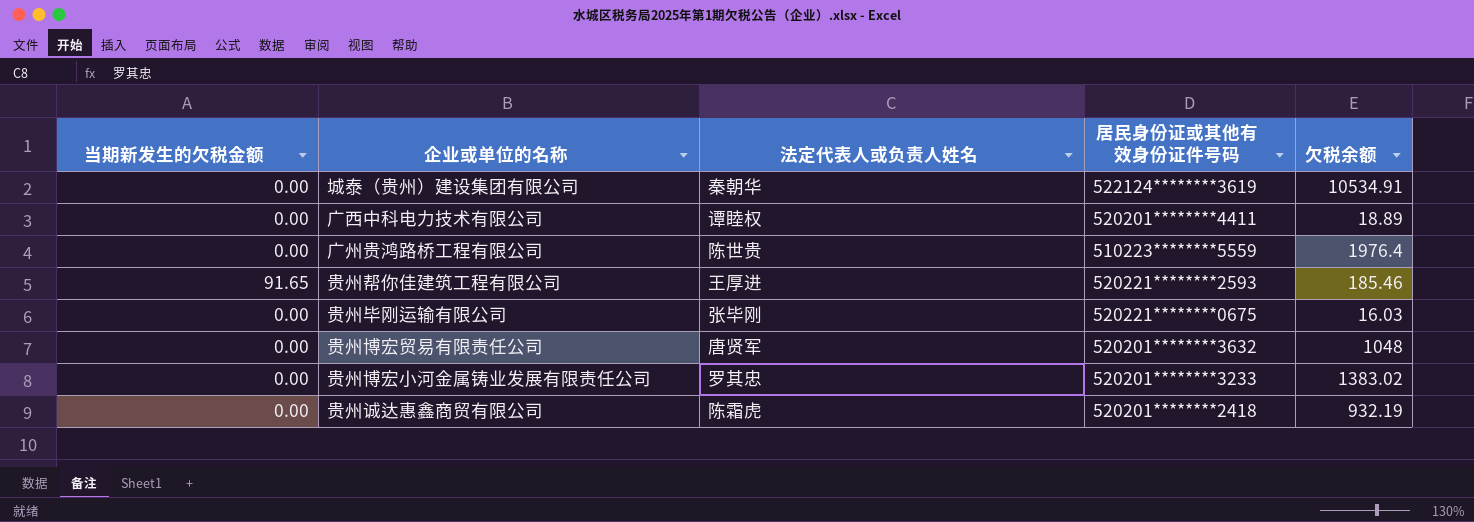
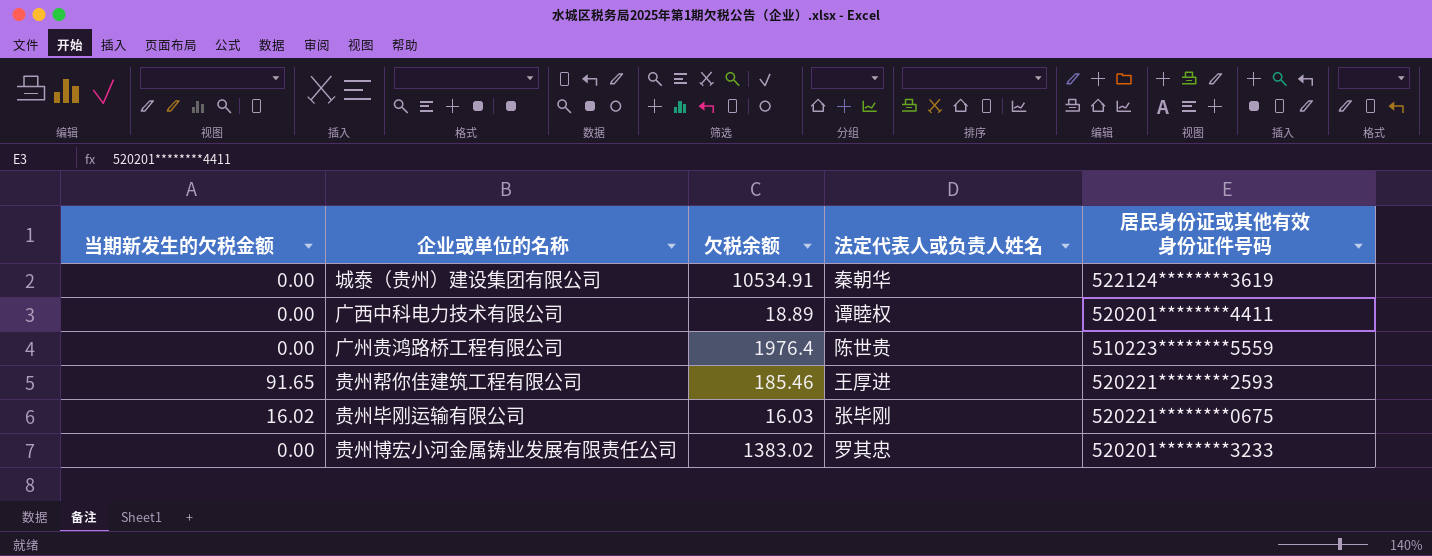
column 欠税余额 | position: 5 -> 3
row 贵州博宏贸易有限责任公司: 0.00 | 唐贤军 | 520201********3632 | 1048 -> none
row 贵州诚达惠鑫商贸有限公司: 0.00 | 陈霜虎 | 520201********2418 | 932.19 -> none
贵州毕刚运输有限公司 | 当期新发生的欠税金额: 0.00 -> 16.02

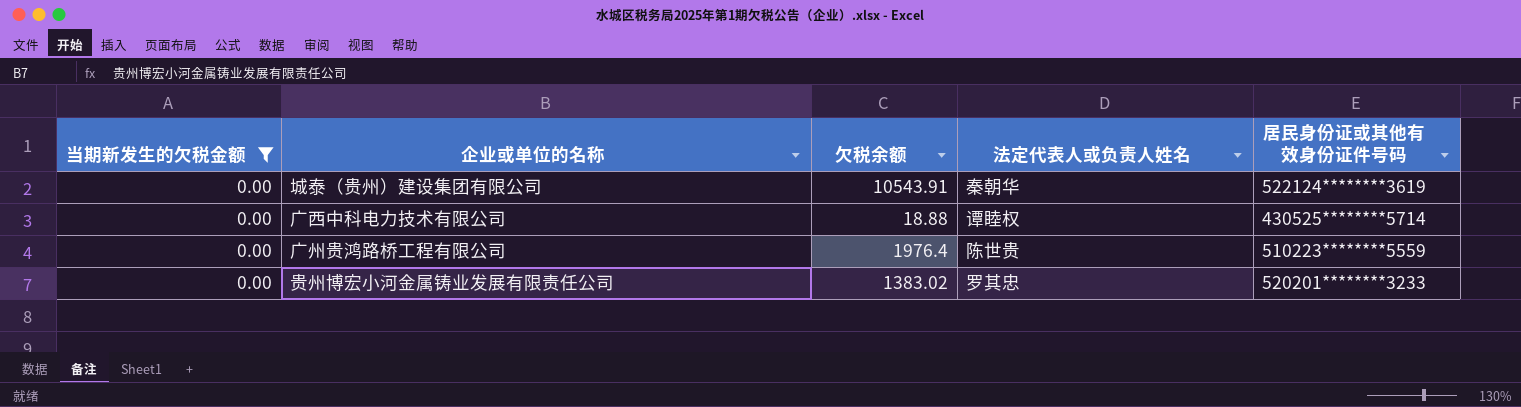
filter: none -> 当期新发生的欠税金额 = 0.00
城泰（贵州）建设集团有限公司 | 欠税余额: 10534.91 -> 10543.91
广西中科电力技术有限公司 | 欠税余额: 18.89 -> 18.88
广西中科电力技术有限公司 | 居民身份证或其他有效身份证件号码: 520201********4411 -> 430525********5714

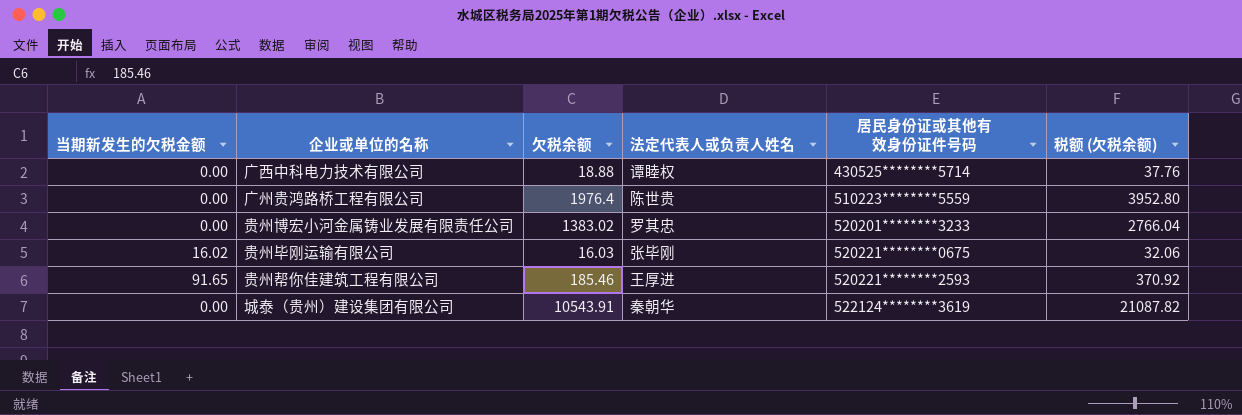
filter: 当期新发生的欠税金额 = 0.00 -> none
row order: none -> 居民身份证或其他有效身份证件号码 ascending
column 税额 (欠税余额) | formula: none -> [欠税余额] * 2

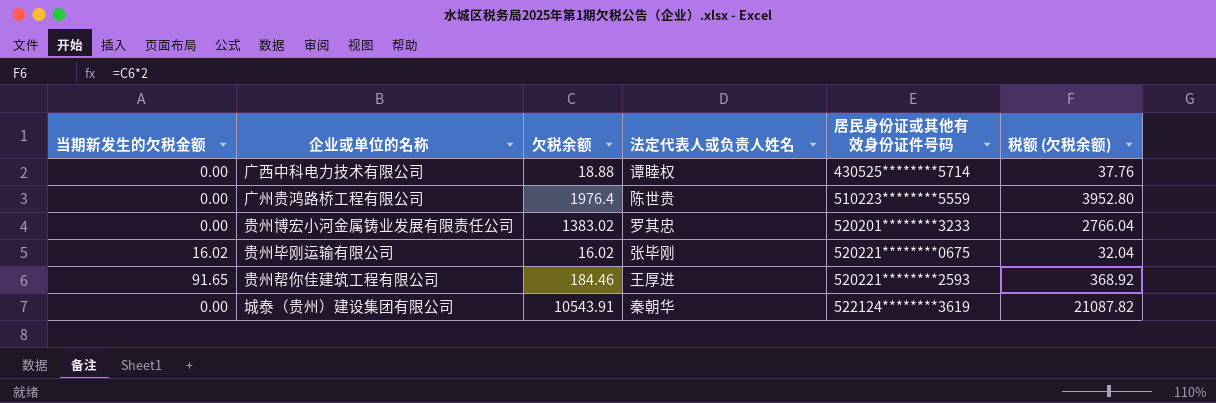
贵州毕刚运输有限公司 | 欠税余额: 16.03 -> 16.02
贵州毕刚运输有限公司 | 税额 (欠税余额): 32.06 -> 32.04
贵州帮你佳建筑工程有限公司 | 欠税余额: 185.46 -> 184.46
贵州帮你佳建筑工程有限公司 | 税额 (欠税余额): 370.92 -> 368.92

